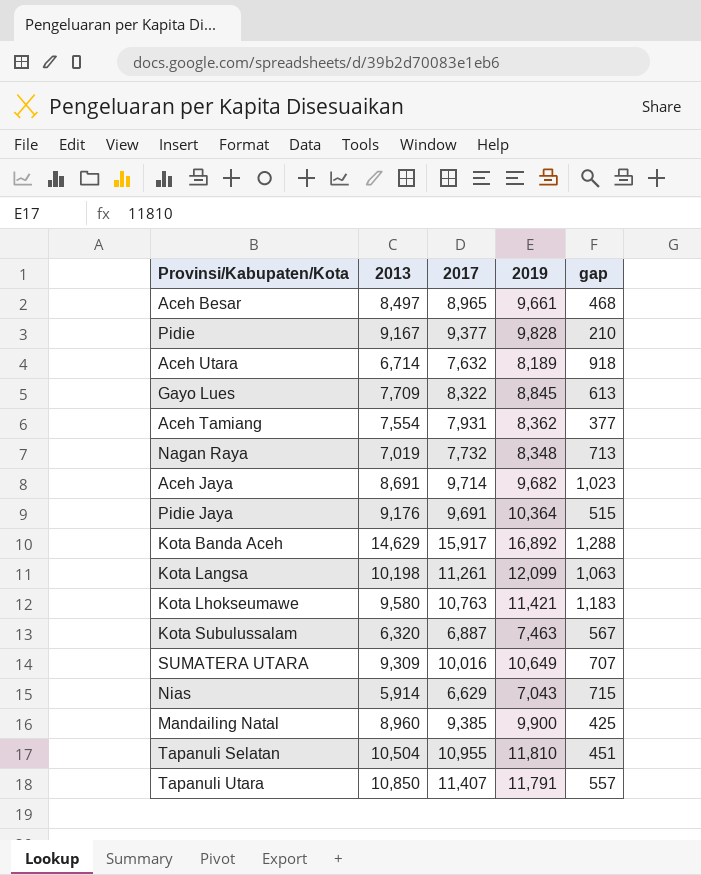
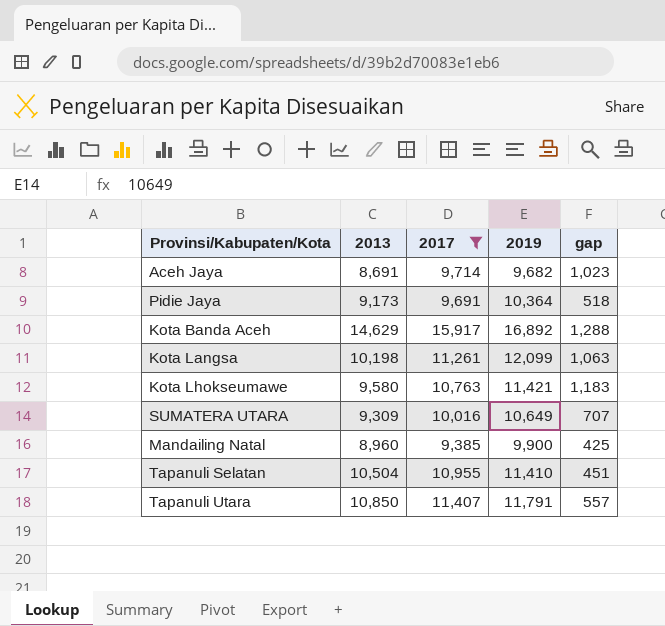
filter: none -> 2017 >= 9,385
Pidie Jaya | 2013: 9,176 -> 9,173
Pidie Jaya | gap: 515 -> 518
Tapanuli Selatan | 2019: 11,810 -> 11,410

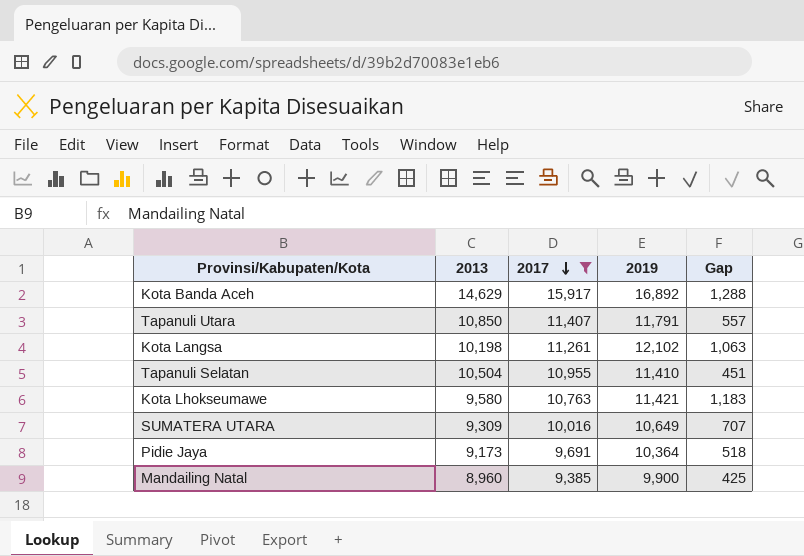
row order: none -> 2017 descending
column name: gap -> Gap
row Aceh Jaya: 8,691 | 9,714 | 9,682 | 1,023 -> none
Kota Langsa | 2019: 12,099 -> 12,102

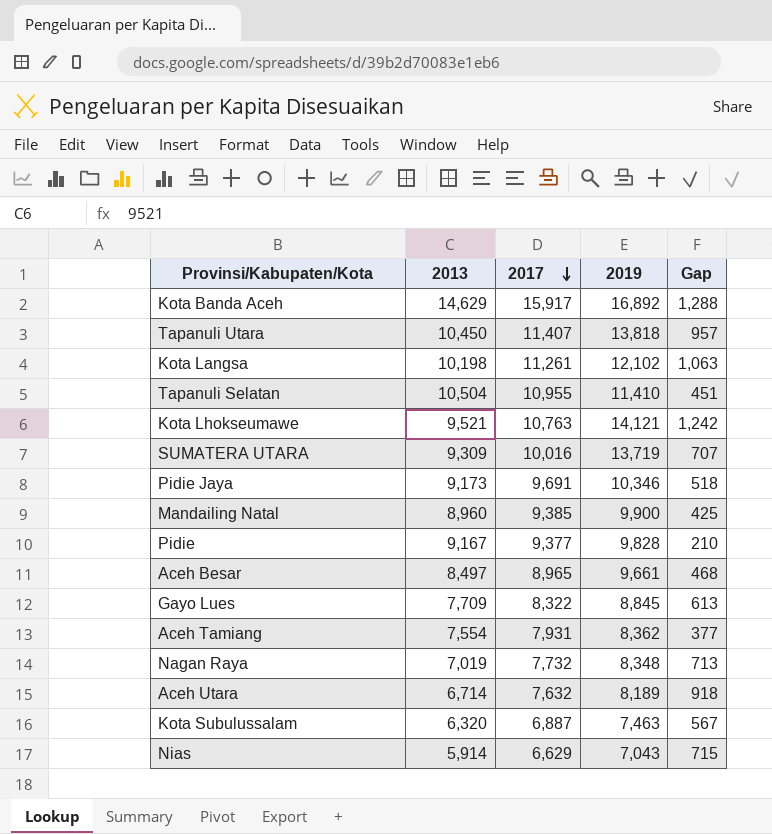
filter: 2017 >= 9,385 -> none
Tapanuli Utara | 2013: 10,850 -> 10,450
Tapanuli Utara | 2019: 11,791 -> 13,818
Tapanuli Utara | Gap: 557 -> 957
Kota Lhokseumawe | 2013: 9,580 -> 9,521
Kota Lhokseumawe | 2019: 11,421 -> 14,121
Kota Lhokseumawe | Gap: 1,183 -> 1,242
SUMATERA UTARA | 2019: 10,649 -> 13,719
Pidie Jaya | 2019: 10,364 -> 10,346

